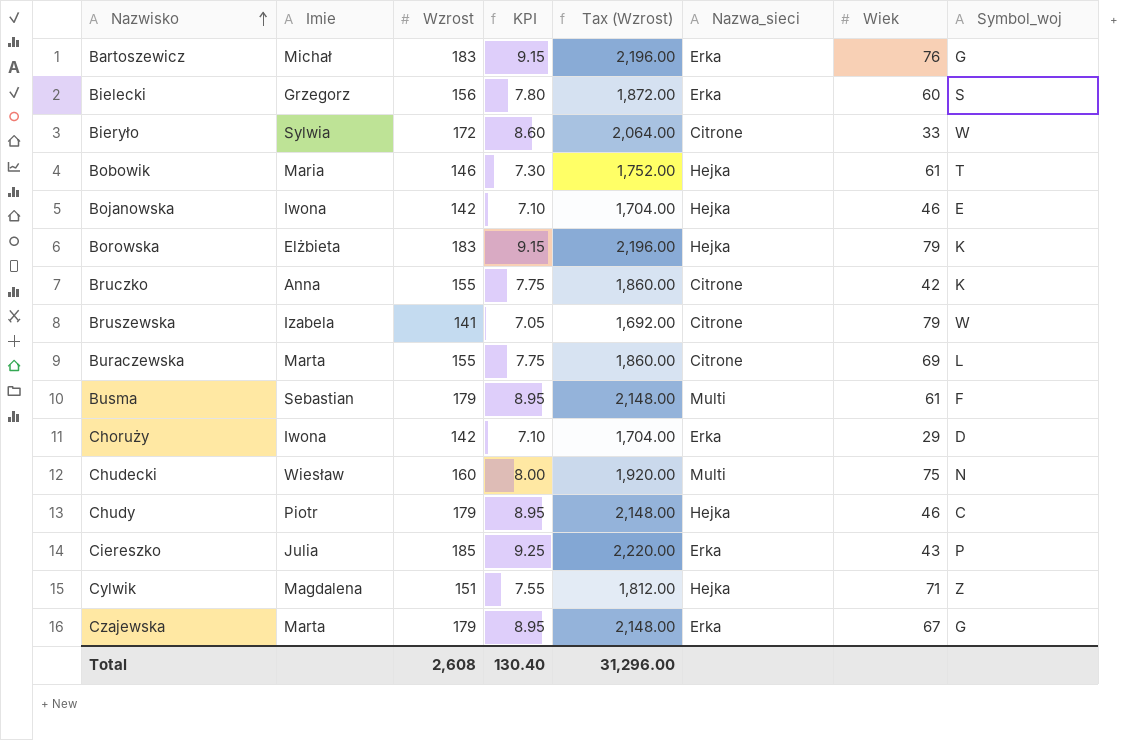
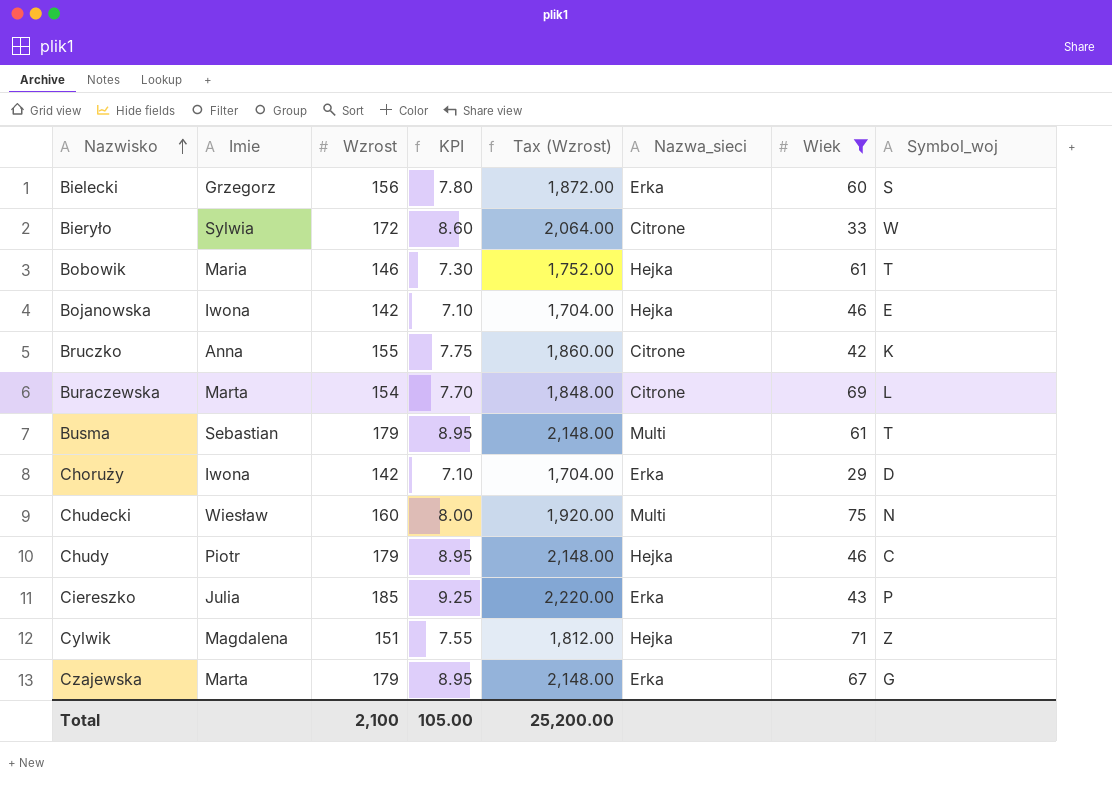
filter: none -> Wiek <= 75
Buraczewska | Wzrost: 155 -> 154
Buraczewska | KPI: 7.75 -> 7.70
Buraczewska | Tax (Wzrost): 1,860.00 -> 1,848.00
Busma | Symbol_woj: F -> T
Total | Wzrost: 2,608 -> 2,100
Total | KPI: 130.40 -> 105.00
Total | Tax (Wzrost): 31,296.00 -> 25,200.00

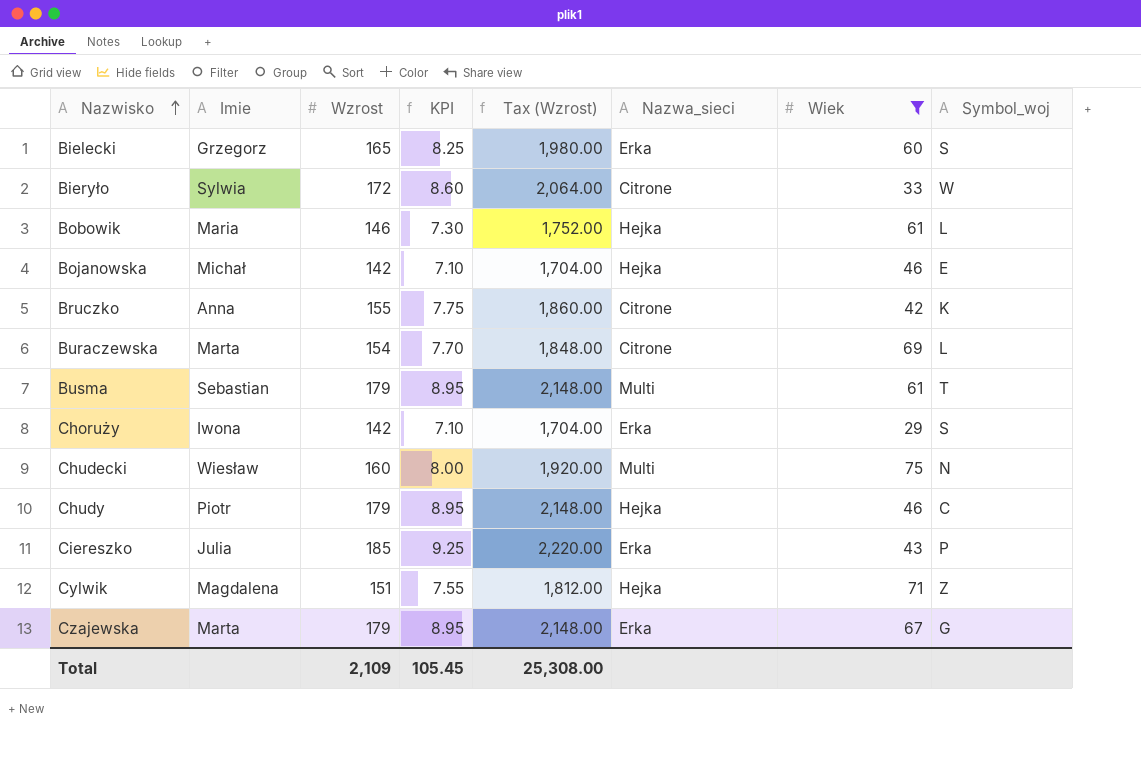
Bielecki | Wzrost: 156 -> 165
Bielecki | KPI: 7.80 -> 8.25
Bielecki | Tax (Wzrost): 1,872.00 -> 1,980.00
Bobowik | Symbol_woj: T -> L
Bojanowska | Imie: Iwona -> Michał
Choruży | Symbol_woj: D -> S
Total | Wzrost: 2,100 -> 2,109
Total | KPI: 105.00 -> 105.45
Total | Tax (Wzrost): 25,200.00 -> 25,308.00

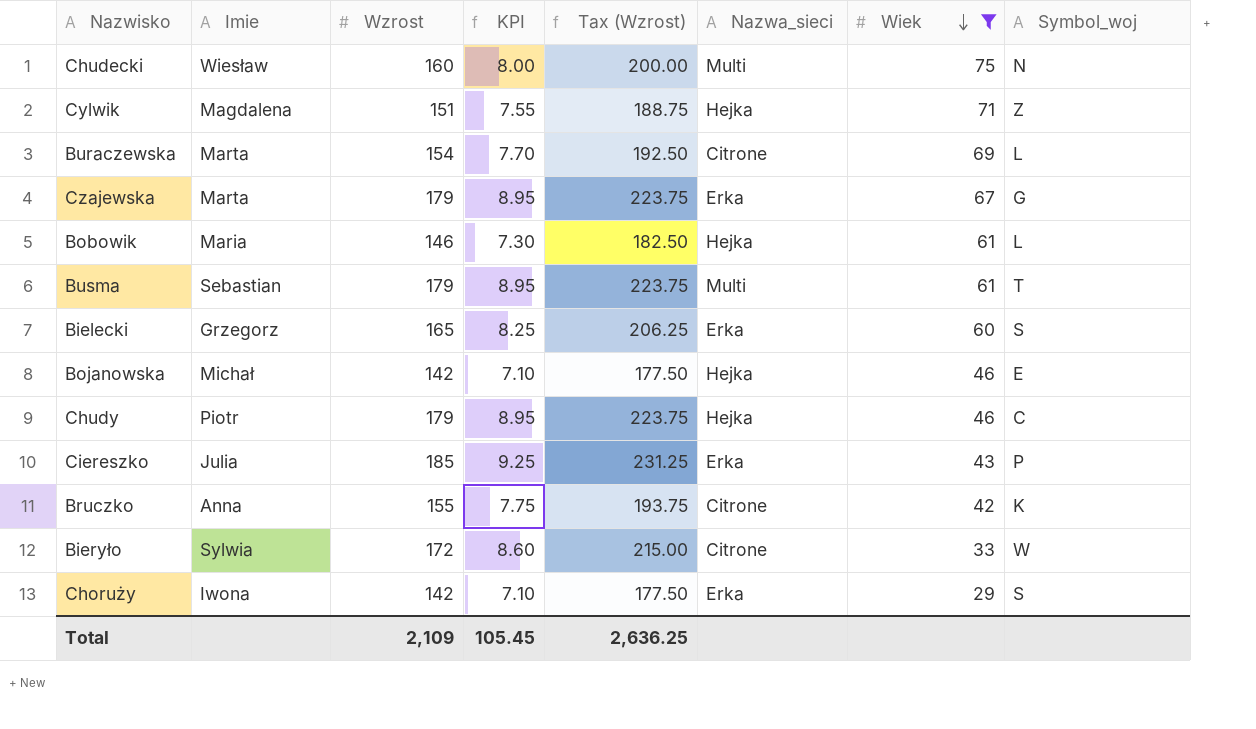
row order: Nazwisko ascending -> Wiek descending
column Tax (Wzrost) | formula: [Wzrost] * 12 -> [Wzrost] * 1.25
Total | Tax (Wzrost): 25,308.00 -> 2,636.25

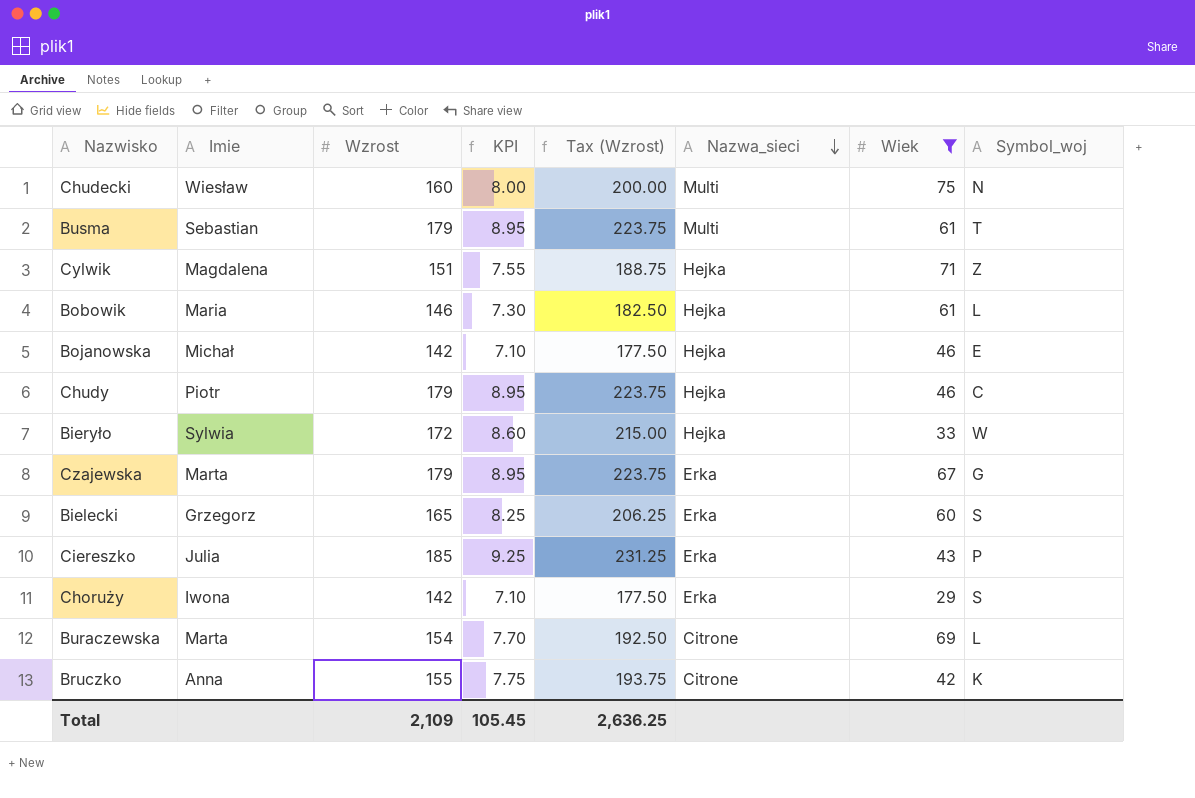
row order: Wiek descending -> Nazwa_sieci descending
Bieryło | Nazwa_sieci: Citrone -> Hejka

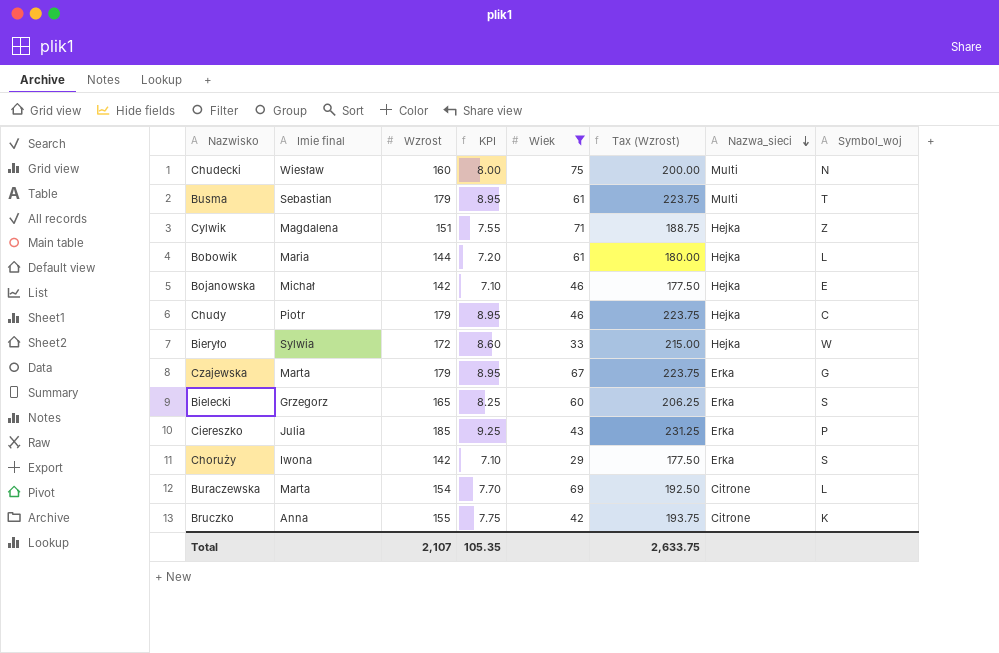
column name: Imie -> Imie final
column Wiek | position: 7 -> 5
Bobowik | Wzrost: 146 -> 144
Bobowik | KPI: 7.30 -> 7.20
Bobowik | Tax (Wzrost): 182.50 -> 180.00
Total | Wzrost: 2,109 -> 2,107
Total | KPI: 105.45 -> 105.35
Total | Tax (Wzrost): 2,636.25 -> 2,633.75

